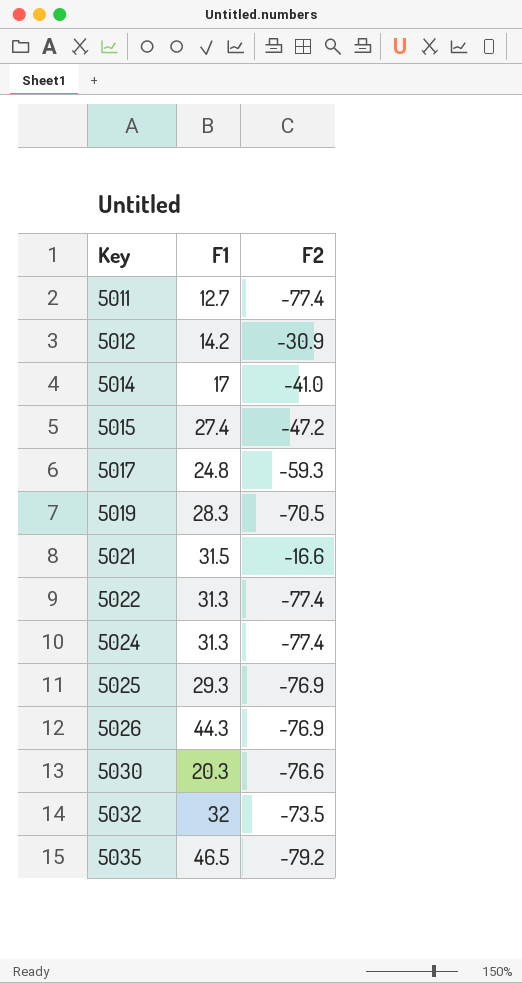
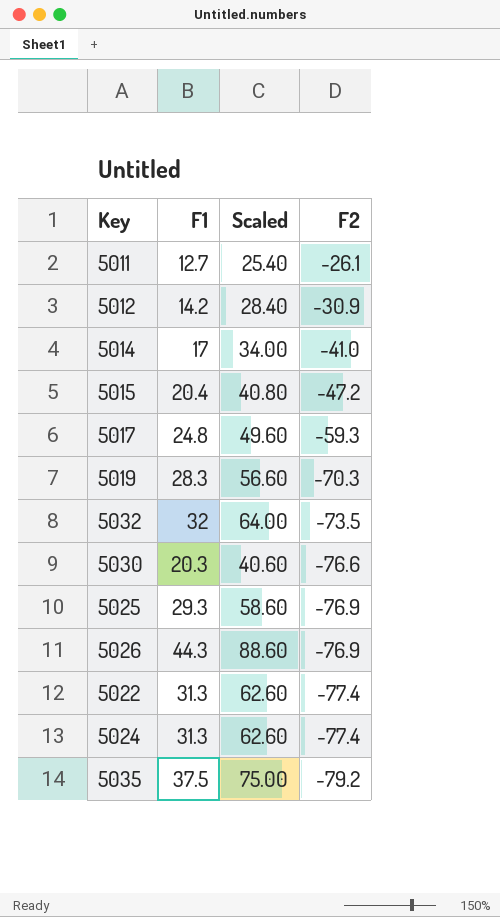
row order: Key ascending -> F2 descending
column Scaled | formula: none -> [F1] * 2
row 5021: 31.5 | -16.6 -> none
5011 | F2: -77.4 -> -26.1
5015 | F1: 27.4 -> 20.4
5019 | F2: -70.5 -> -70.3
5035 | F1: 46.5 -> 37.5

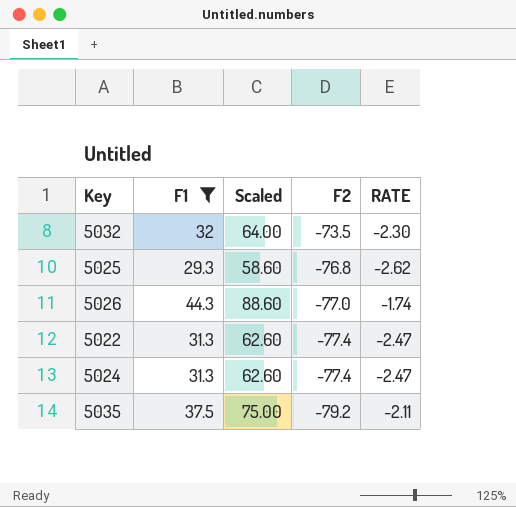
filter: none -> F1 >= 29.3
column RATE | formula: none -> [F2] / [F1]
5025 | F2: -76.9 -> -76.8
5026 | F2: -76.9 -> -77.0

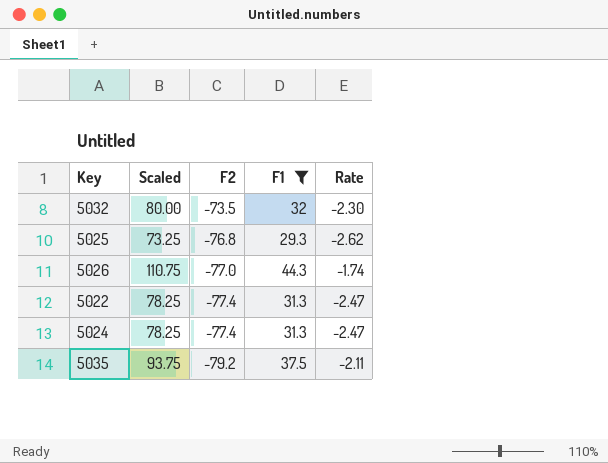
column Scaled | formula: [F1] * 2 -> [F1] * 2.5
column F1 | position: 2 -> 4
column name: RATE -> Rate

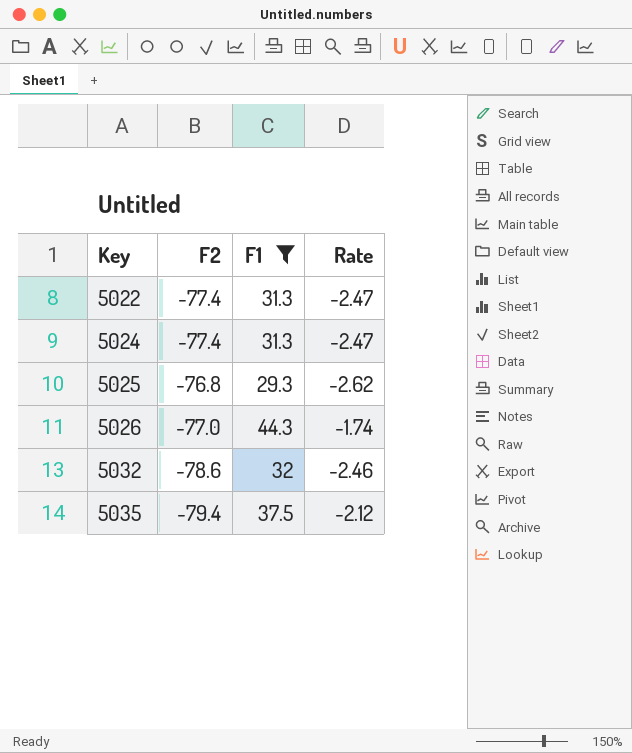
row order: F2 descending -> Key ascending
column Scaled | formula: [F1] * 2.5 -> none
5032 | F2: -73.5 -> -78.6
5032 | Rate: -2.30 -> -2.46
5035 | F2: -79.2 -> -79.4
5035 | Rate: -2.11 -> -2.12

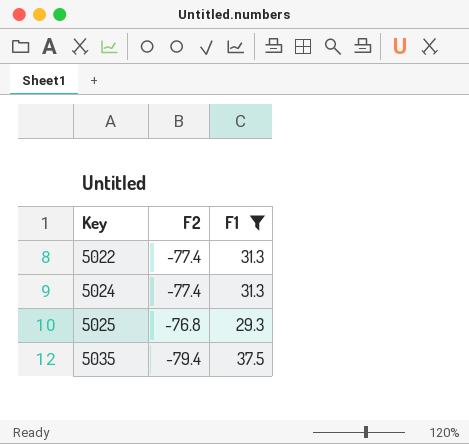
column Rate | formula: [F2] / [F1] -> none
row 5026: -77.0 | 44.3 | -1.74 -> none
row 5032: -78.6 | 32 | -2.46 -> none

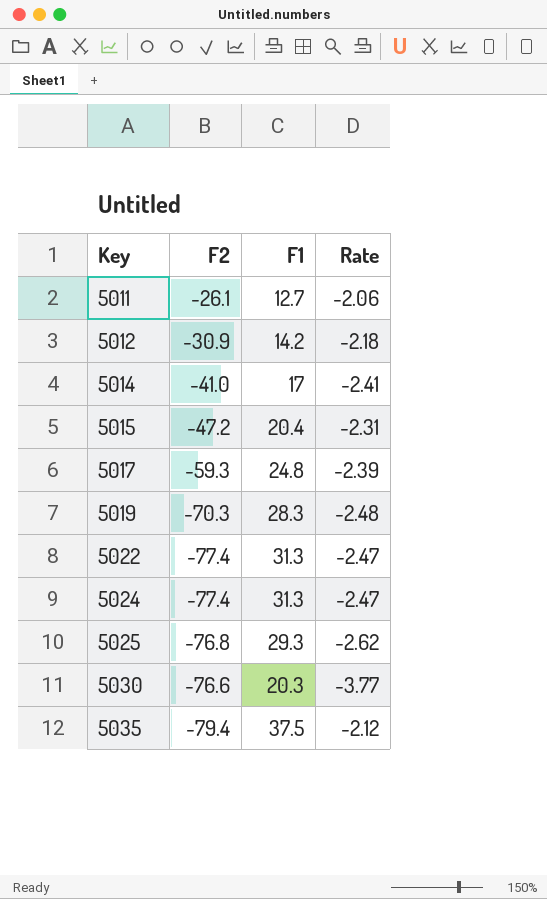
filter: F1 >= 29.3 -> none
column Rate | formula: none -> [F2] / [F1]

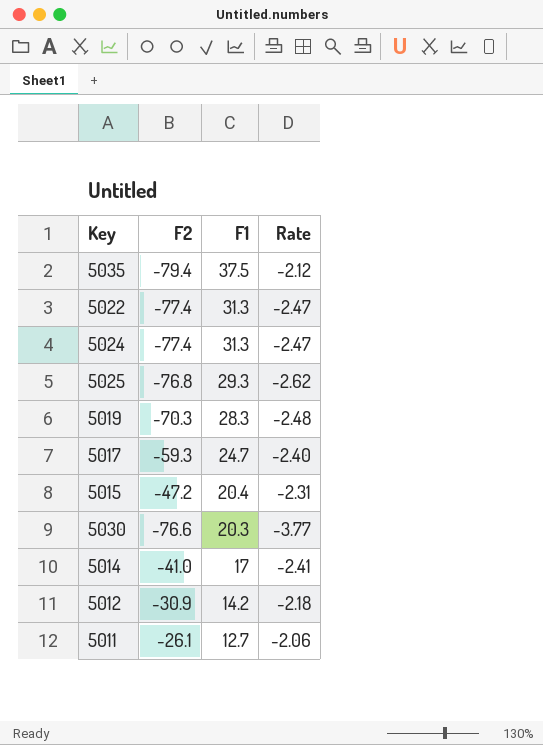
row order: Key ascending -> F1 descending
5017 | F1: 24.8 -> 24.7
5017 | Rate: -2.39 -> -2.40

